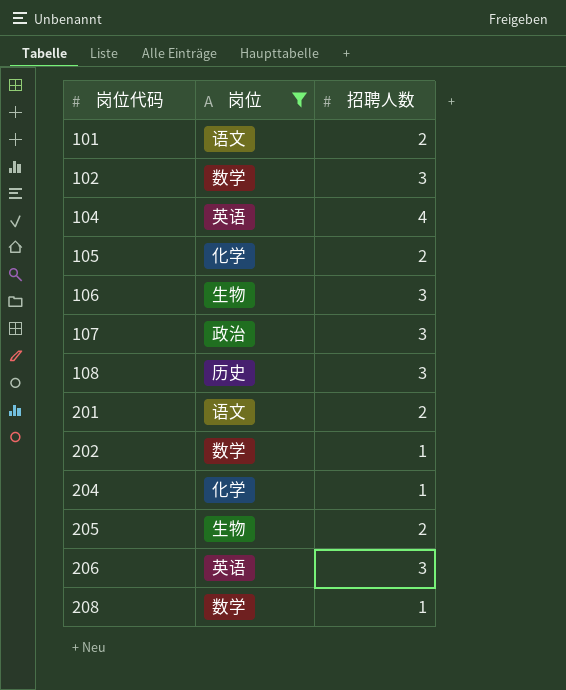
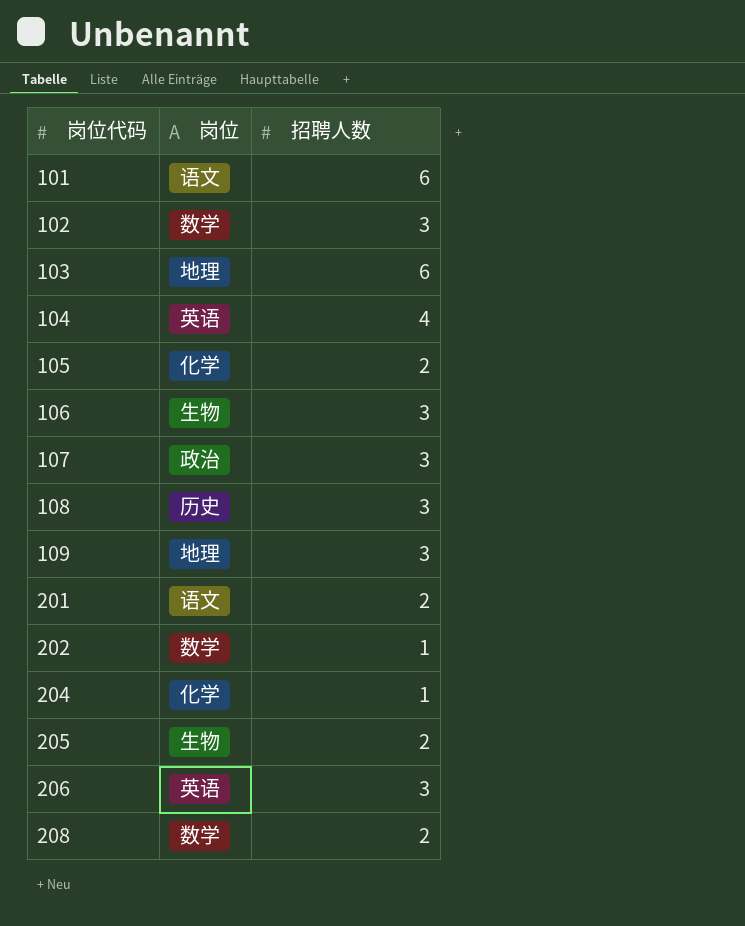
filter: 岗位 != 地理 -> none
101 | 招聘人数: 2 -> 6
208 | 招聘人数: 1 -> 2

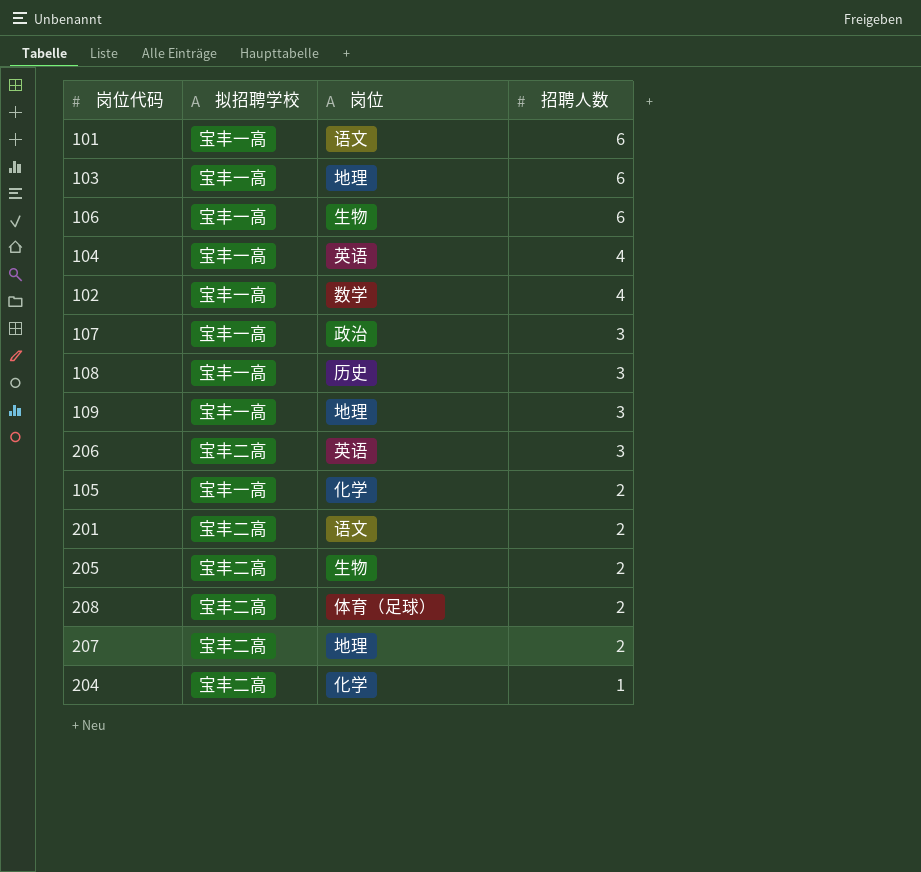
row order: 岗位代码 ascending -> 招聘人数 descending
column 拟招聘学校 | position: none -> 2
row 202: 数学 | 1 -> none
106 | 招聘人数: 3 -> 6
102 | 招聘人数: 3 -> 4
208 | 岗位: 数学 -> 体育（足球）
row 207: none -> 宝丰二高 | 地理 | 2

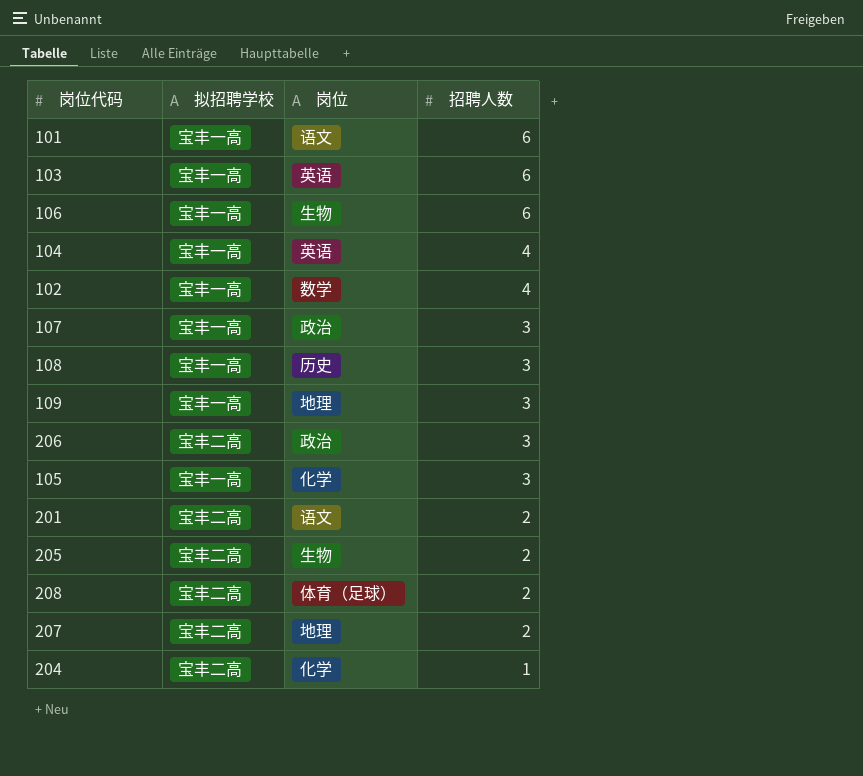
103 | 岗位: 地理 -> 英语
206 | 岗位: 英语 -> 政治
105 | 招聘人数: 2 -> 3

